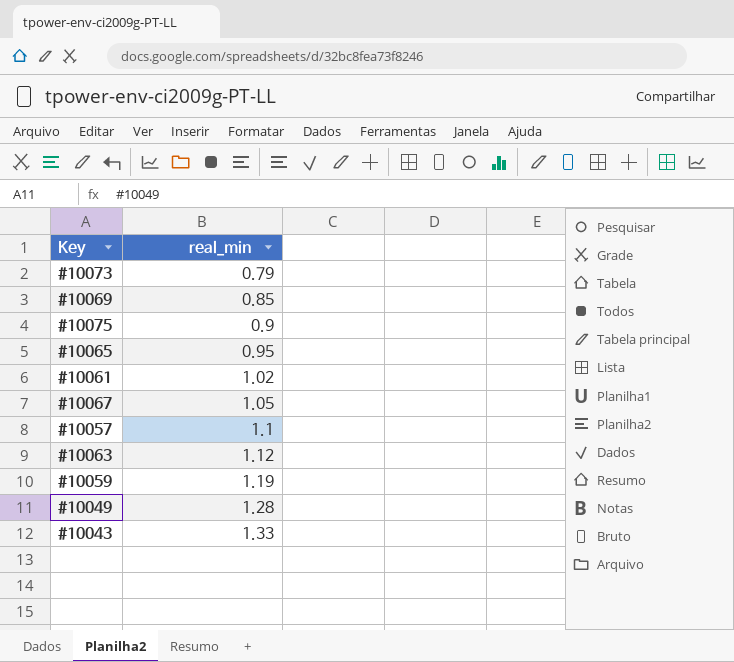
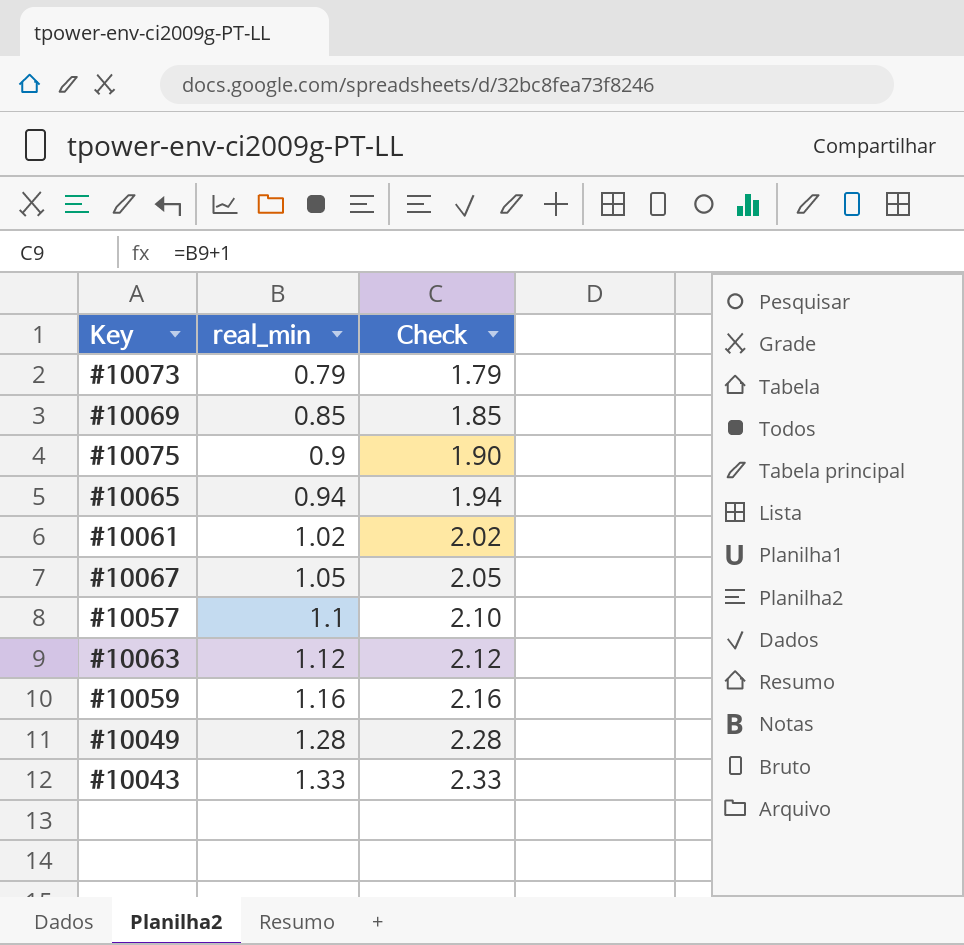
column Check | formula: none -> [real_min] + 1
#10065 | real_min: 0.95 -> 0.94
#10059 | real_min: 1.19 -> 1.16

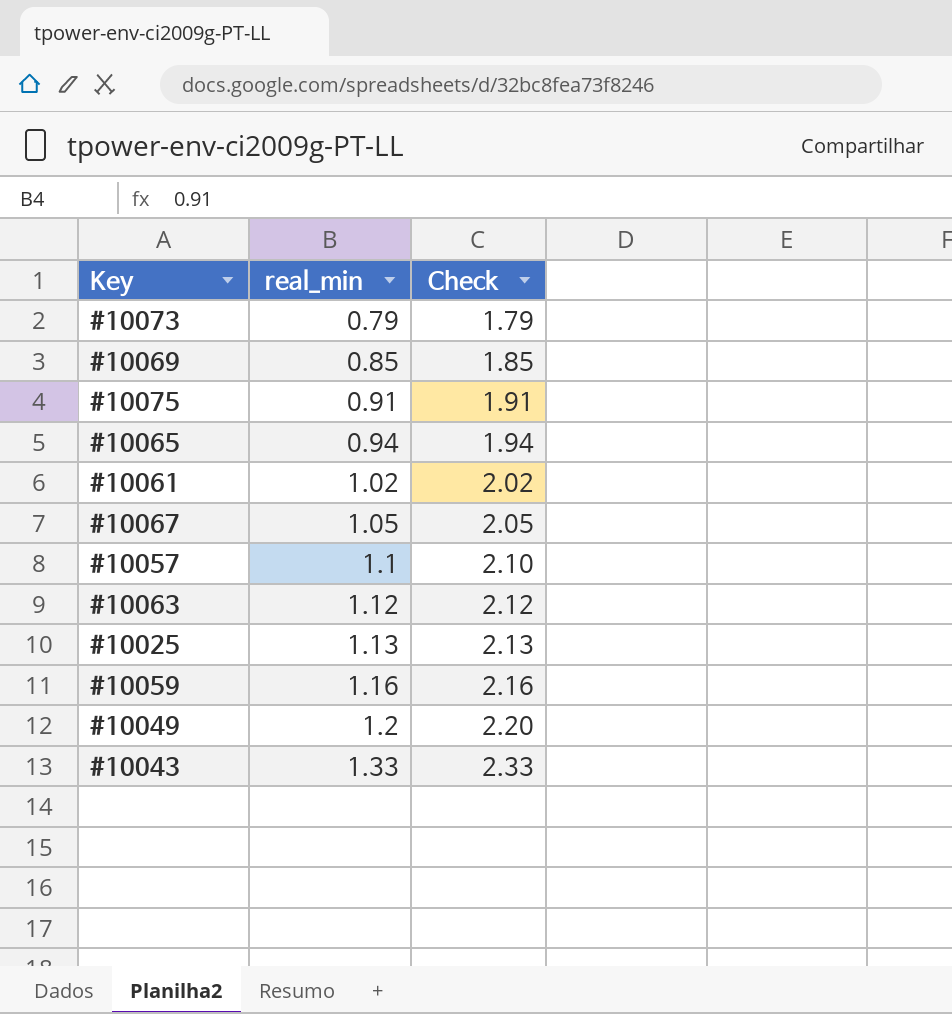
#10075 | real_min: 0.9 -> 0.91
#10075 | Check: 1.90 -> 1.91
row #10025: none -> 1.13 | 2.13
#10049 | real_min: 1.28 -> 1.2
#10049 | Check: 2.28 -> 2.20

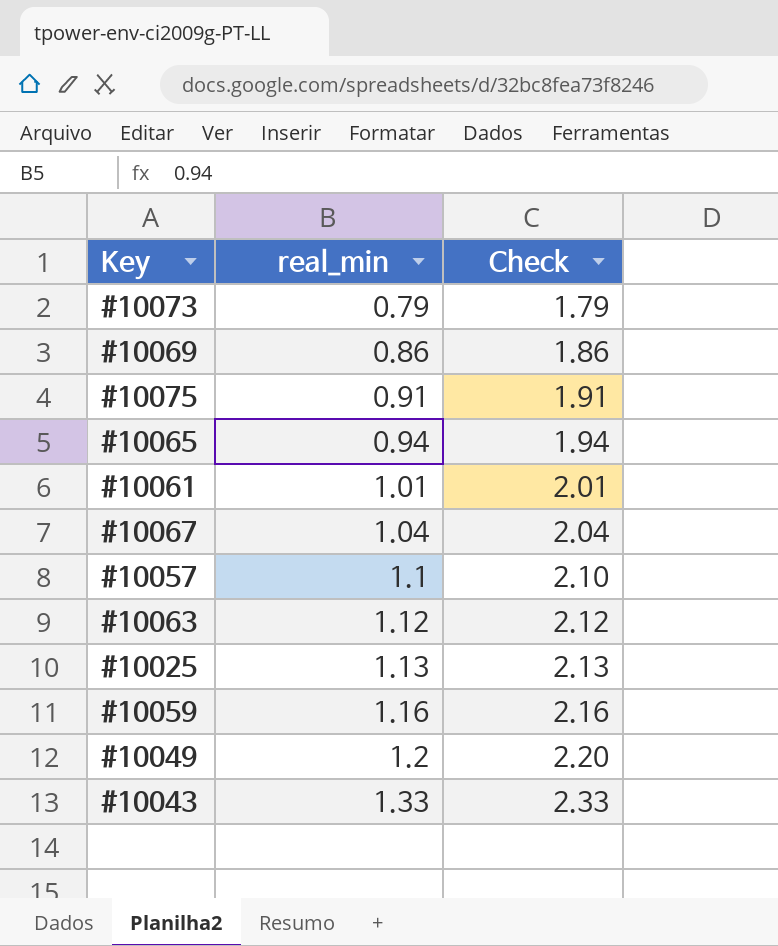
#10069 | real_min: 0.85 -> 0.86
#10069 | Check: 1.85 -> 1.86
#10061 | real_min: 1.02 -> 1.01
#10061 | Check: 2.02 -> 2.01
#10067 | real_min: 1.05 -> 1.04
#10067 | Check: 2.05 -> 2.04

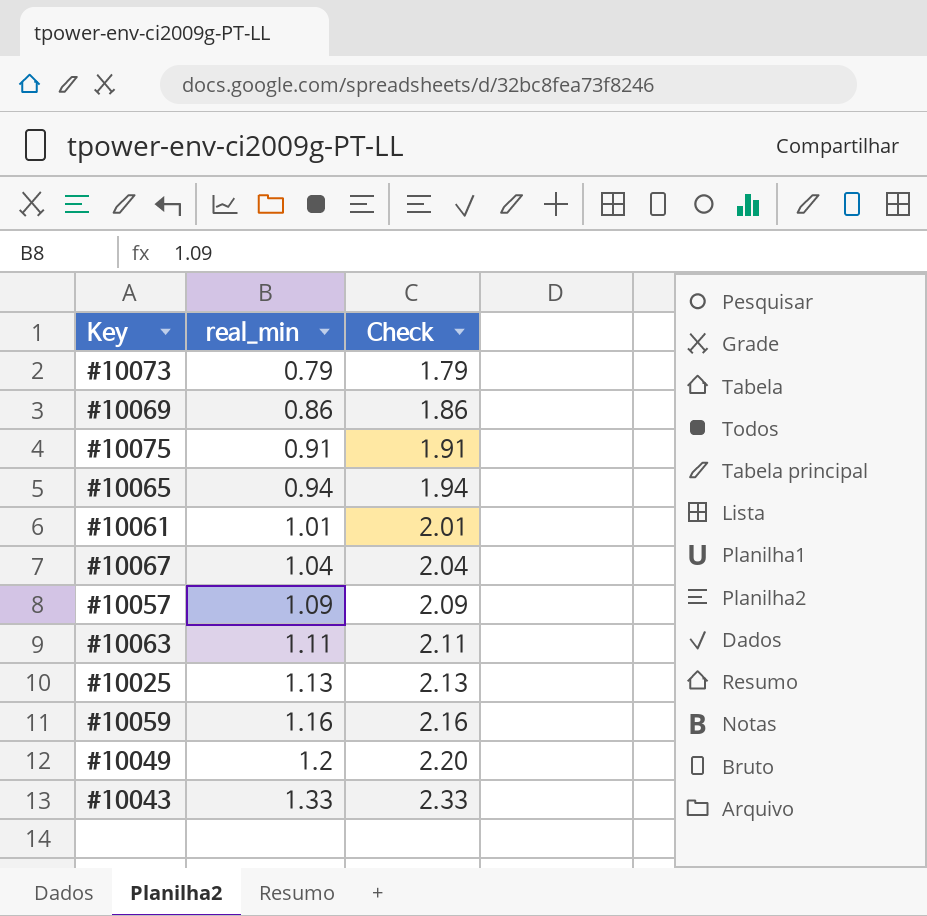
#10057 | real_min: 1.1 -> 1.09
#10057 | Check: 2.10 -> 2.09
#10063 | real_min: 1.12 -> 1.11
#10063 | Check: 2.12 -> 2.11

